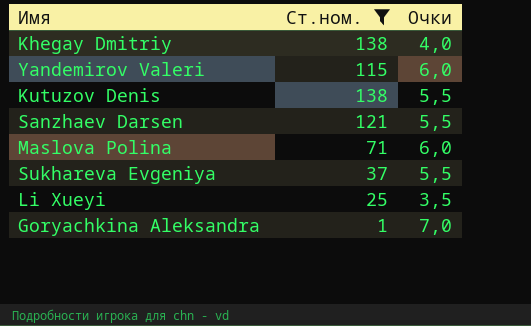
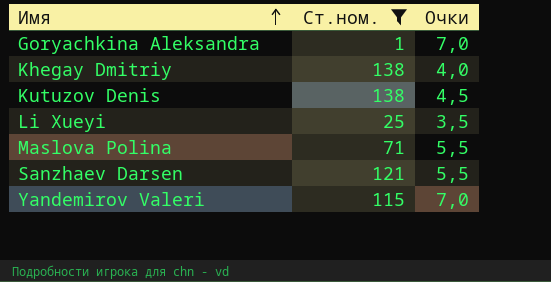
row order: none -> Имя ascending
row Sukhareva Evgeniya: 37 | 5,5 -> none
Kutuzov Denis | Очки: 5,5 -> 4,5
Maslova Polina | Очки: 6,0 -> 5,5
Yandemirov Valeri | Очки: 6,0 -> 7,0

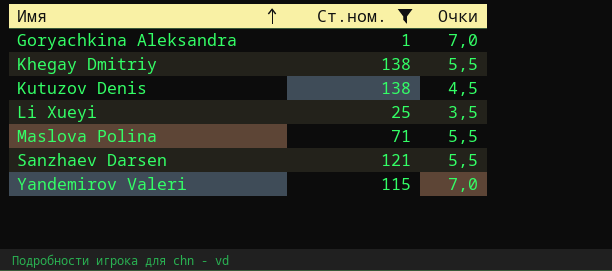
Khegay Dmitriy | Очки: 4,0 -> 5,5

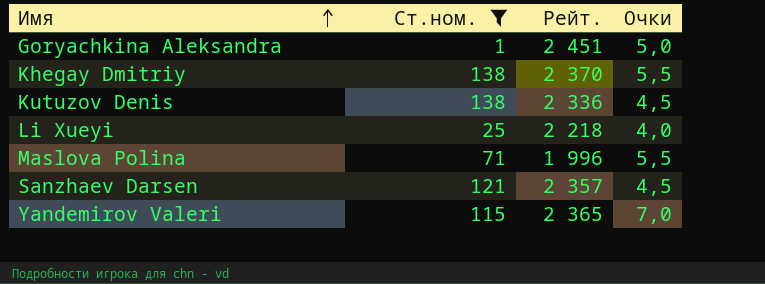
column Рейт. | position: none -> 3
Goryachkina Aleksandra | Очки: 7,0 -> 5,0
Li Xueyi | Очки: 3,5 -> 4,0
Sanzhaev Darsen | Очки: 5,5 -> 4,5

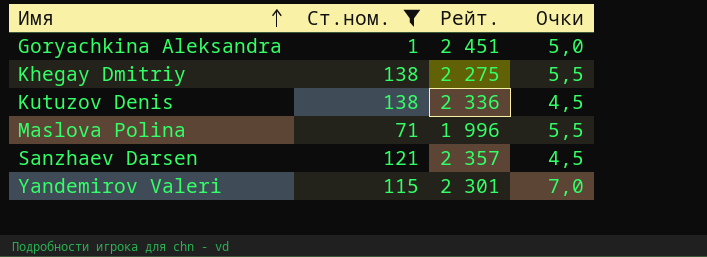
row Li Xueyi: 25 | 2 218 | 4,0 -> none
Khegay Dmitriy | Рейт.: 2 370 -> 2 275
Yandemirov Valeri | Рейт.: 2 365 -> 2 301

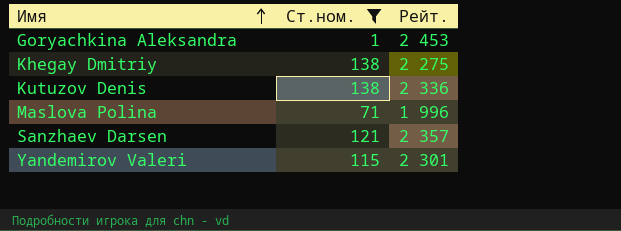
column Очки | position: 4 -> none
Goryachkina Aleksandra | Рейт.: 2 451 -> 2 453

